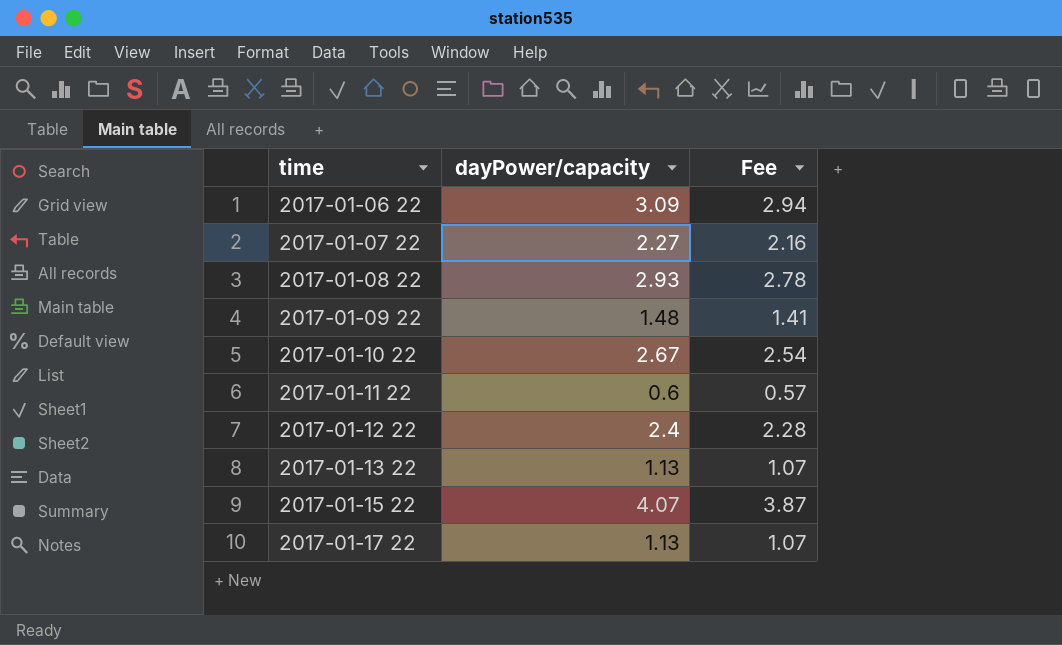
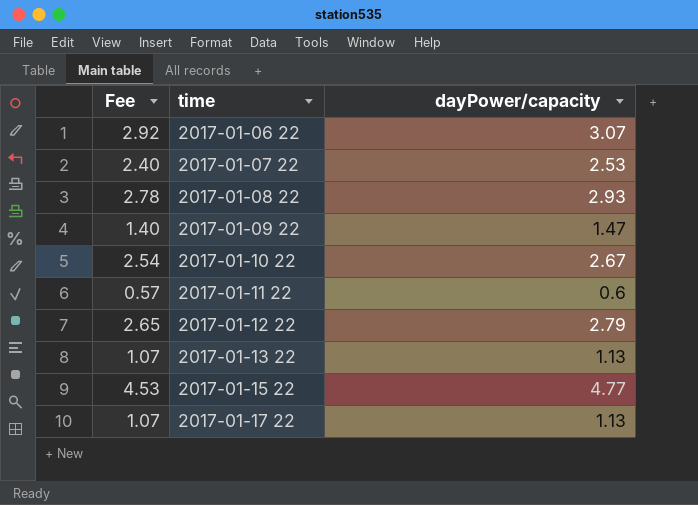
column Fee | position: 3 -> 1
2017-01-06 22 | Fee: 2.94 -> 2.92
2017-01-06 22 | dayPower/capacity: 3.09 -> 3.07
2017-01-07 22 | Fee: 2.16 -> 2.40
2017-01-07 22 | dayPower/capacity: 2.27 -> 2.53
2017-01-09 22 | Fee: 1.41 -> 1.40
2017-01-09 22 | dayPower/capacity: 1.48 -> 1.47
2017-01-12 22 | Fee: 2.28 -> 2.65
2017-01-12 22 | dayPower/capacity: 2.4 -> 2.79
2017-01-15 22 | Fee: 3.87 -> 4.53
2017-01-15 22 | dayPower/capacity: 4.07 -> 4.77

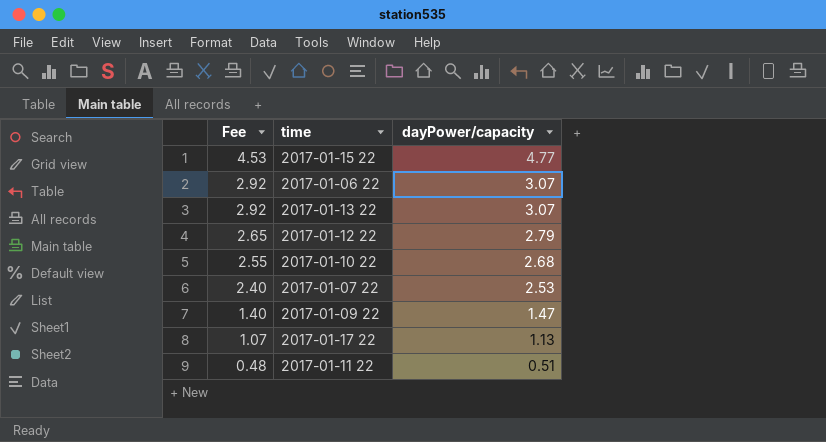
row order: time ascending -> Fee descending
row 2017-01-08 22: 2.78 | 2.93 -> none
2017-01-13 22 | Fee: 1.07 -> 2.92
2017-01-13 22 | dayPower/capacity: 1.13 -> 3.07
2017-01-10 22 | Fee: 2.54 -> 2.55
2017-01-10 22 | dayPower/capacity: 2.67 -> 2.68
2017-01-11 22 | Fee: 0.57 -> 0.48
2017-01-11 22 | dayPower/capacity: 0.6 -> 0.51

